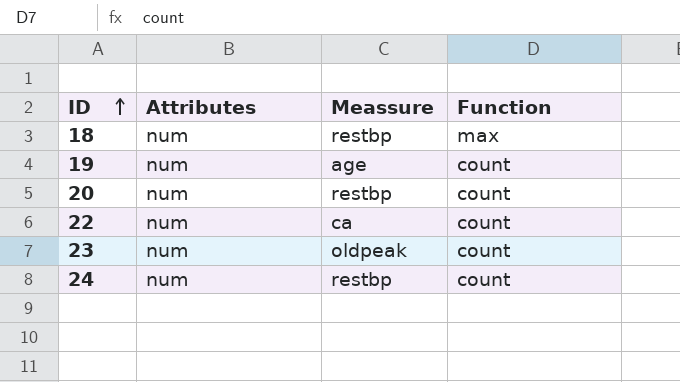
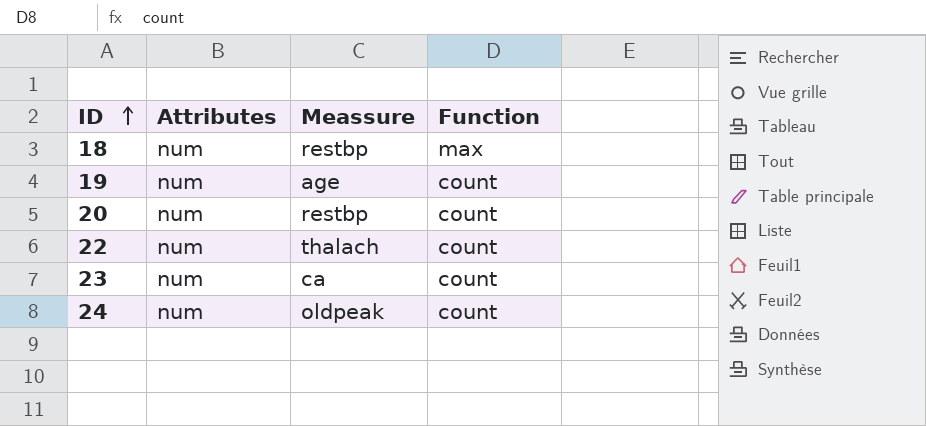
22 | Meassure: ca -> thalach
23 | Meassure: oldpeak -> ca
24 | Meassure: restbp -> oldpeak

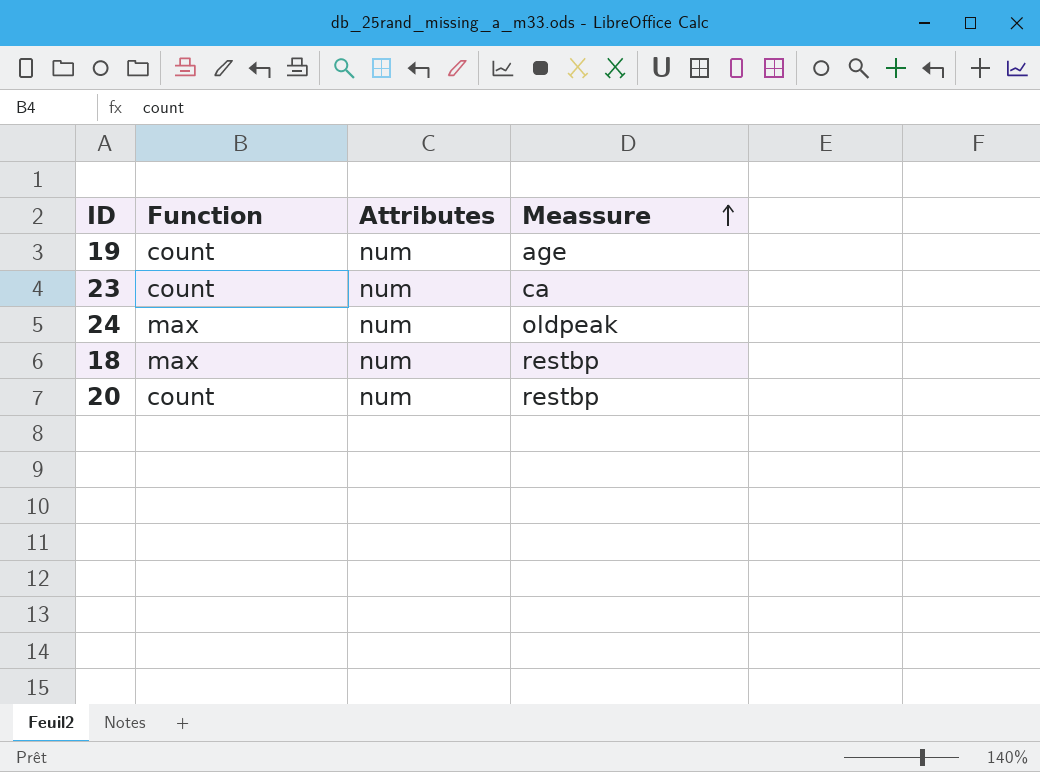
row order: ID ascending -> Meassure ascending
column Function | position: 4 -> 2
row 22: num | thalach | count -> none
24 | Function: count -> max

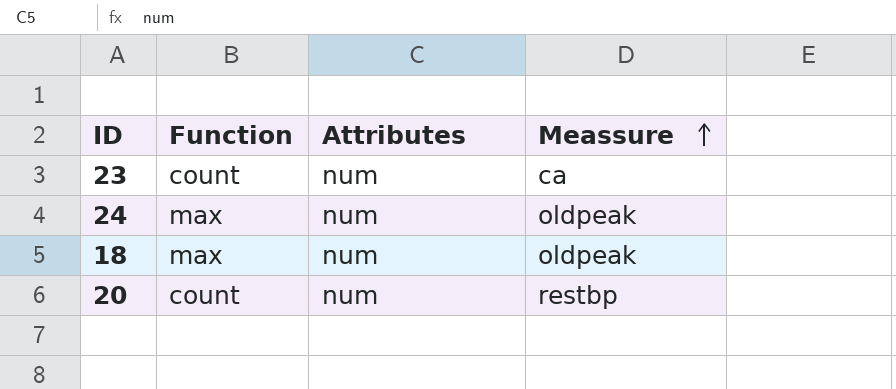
row 19: count | num | age -> none
18 | Meassure: restbp -> oldpeak

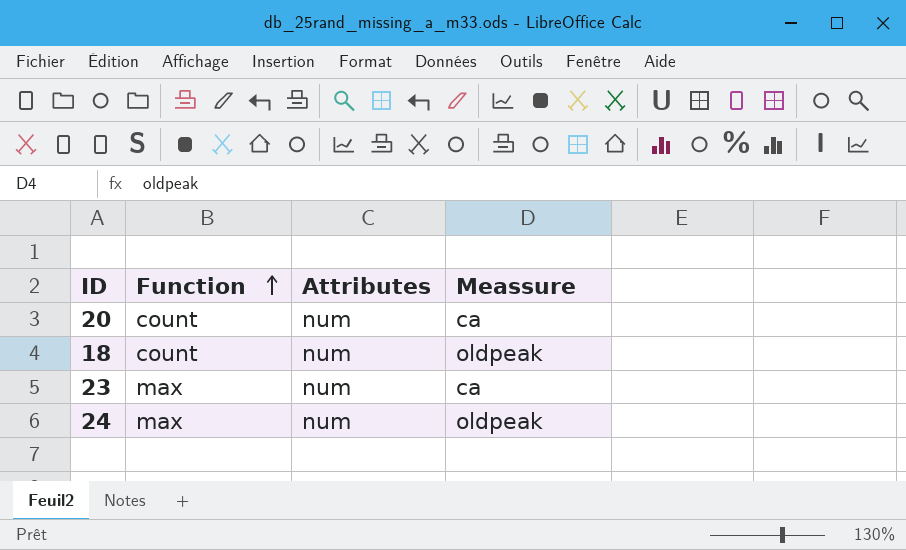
row order: Meassure ascending -> Function ascending
20 | Meassure: restbp -> ca
18 | Function: max -> count
23 | Function: count -> max

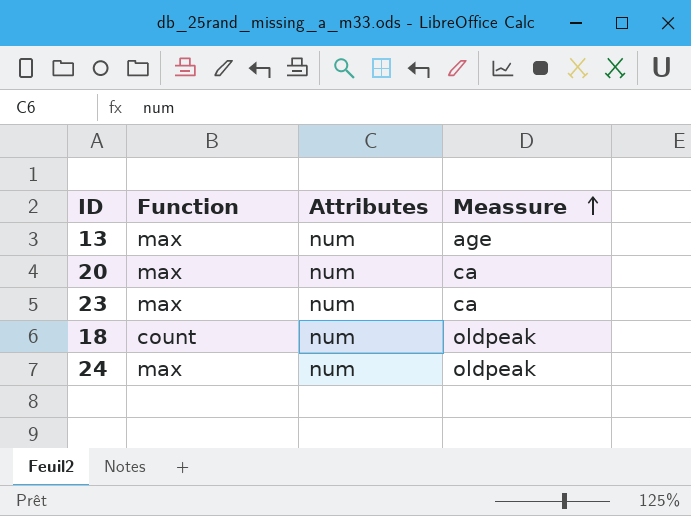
row order: Function ascending -> Meassure ascending
row 13: none -> max | num | age
20 | Function: count -> max

